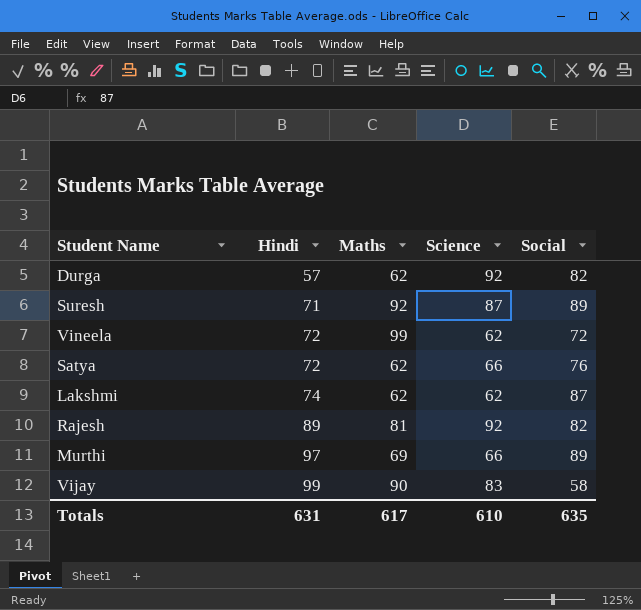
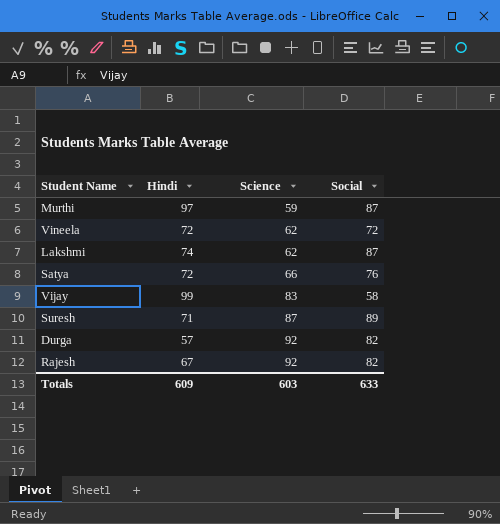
row order: Hindi ascending -> Science ascending
column Maths | position: 3 -> none
Murthi | Science: 66 -> 59
Murthi | Social: 89 -> 87
Rajesh | Hindi: 89 -> 67
Totals | Hindi: 631 -> 609
Totals | Science: 610 -> 603
Totals | Social: 635 -> 633

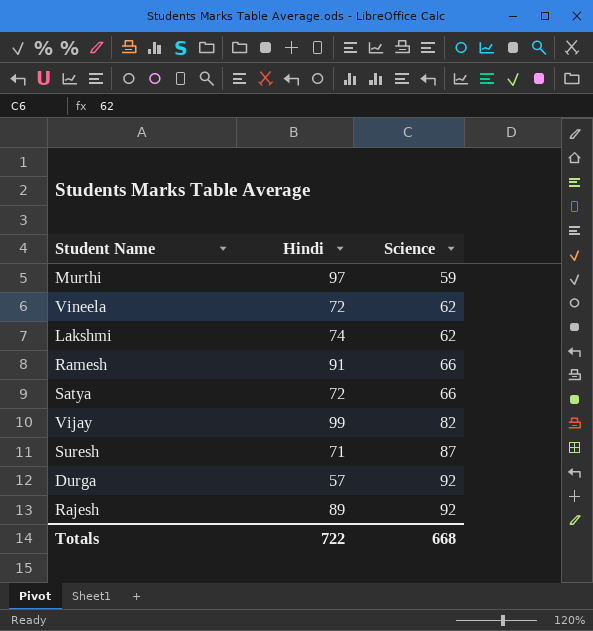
column Social | position: 4 -> none
row Ramesh: none -> 91 | 66
Vijay | Science: 83 -> 82
Rajesh | Hindi: 67 -> 89
Totals | Hindi: 609 -> 722
Totals | Science: 603 -> 668

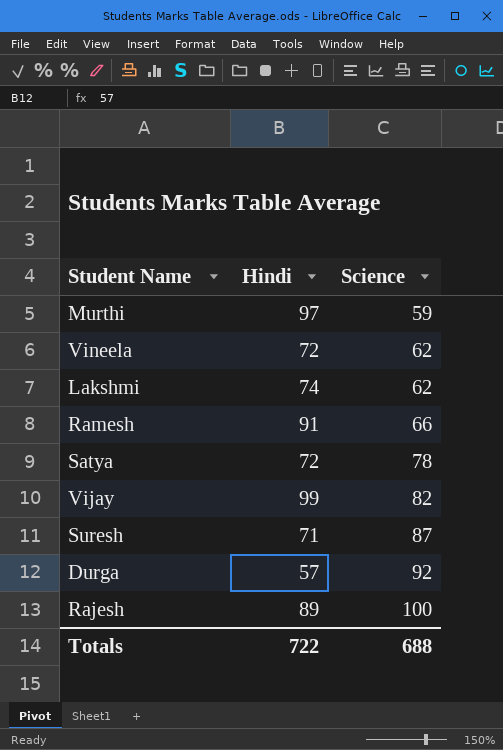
Satya | Science: 66 -> 78
Rajesh | Science: 92 -> 100
Totals | Science: 668 -> 688

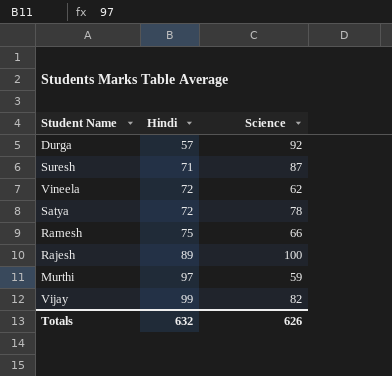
row order: Science ascending -> Hindi ascending
row Lakshmi: 74 | 62 -> none
Ramesh | Hindi: 91 -> 75
Totals | Hindi: 722 -> 632
Totals | Science: 688 -> 626

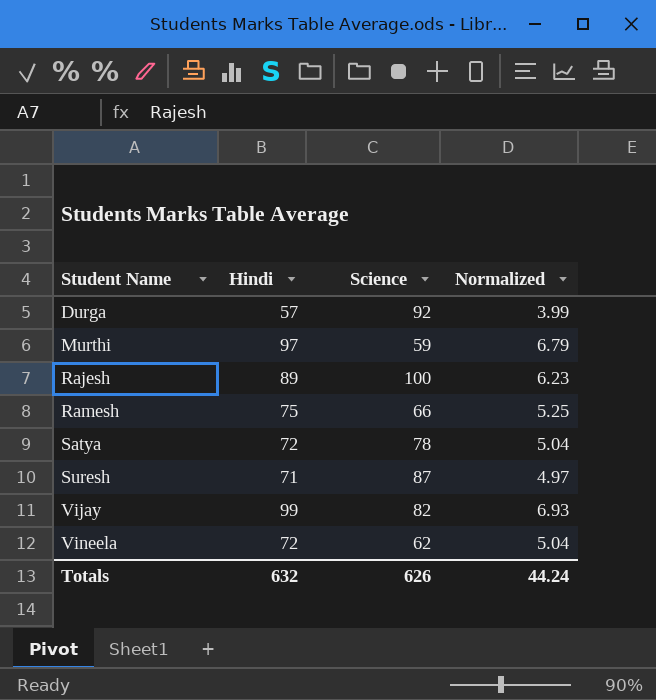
row order: Hindi ascending -> Student Name ascending
column Normalized | formula: none -> [Hindi] * 0.07

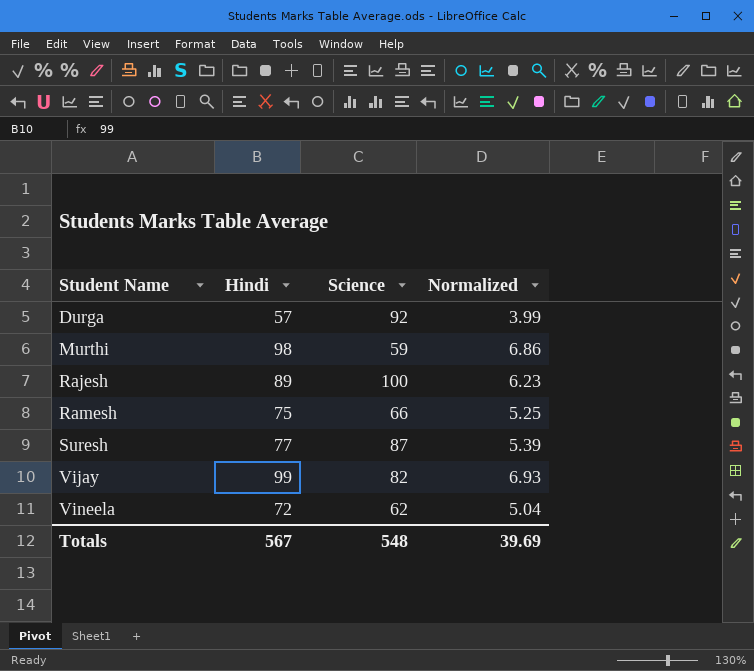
row Satya: 72 | 78 | 5.04 -> none
Murthi | Hindi: 97 -> 98
Murthi | Normalized: 6.79 -> 6.86
Suresh | Hindi: 71 -> 77
Suresh | Normalized: 4.97 -> 5.39
Totals | Hindi: 632 -> 567
Totals | Science: 626 -> 548
Totals | Normalized: 44.24 -> 39.69

